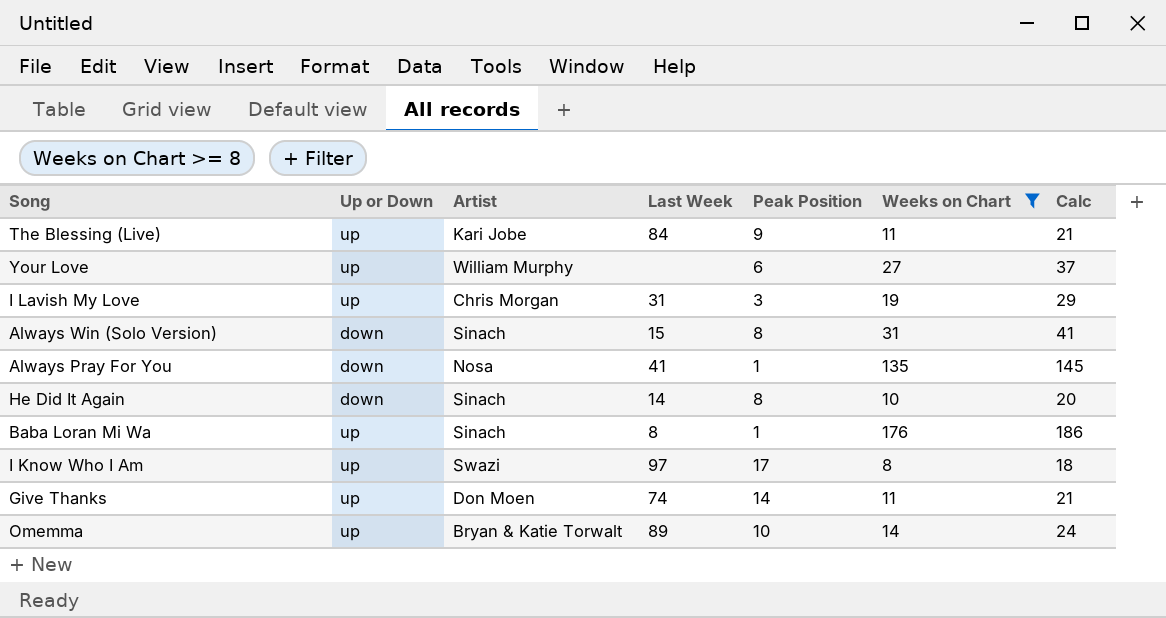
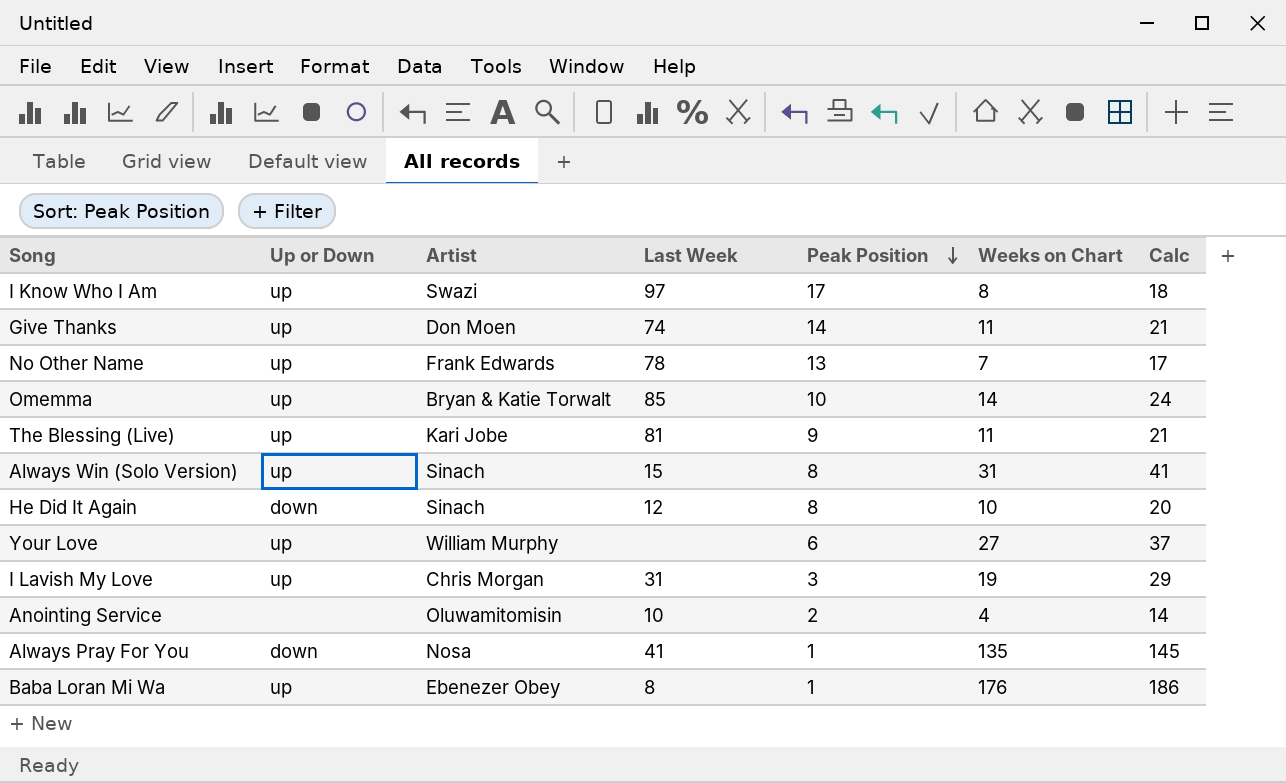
filter: Weeks on Chart >= 8 -> none
row order: none -> Peak Position descending
Omemma | Last Week: 89 -> 85
The Blessing (Live) | Last Week: 84 -> 81
Always Win (Solo Version) | Up or Down: down -> up
He Did It Again | Last Week: 14 -> 12
Baba Loran Mi Wa | Artist: Sinach -> Ebenezer Obey

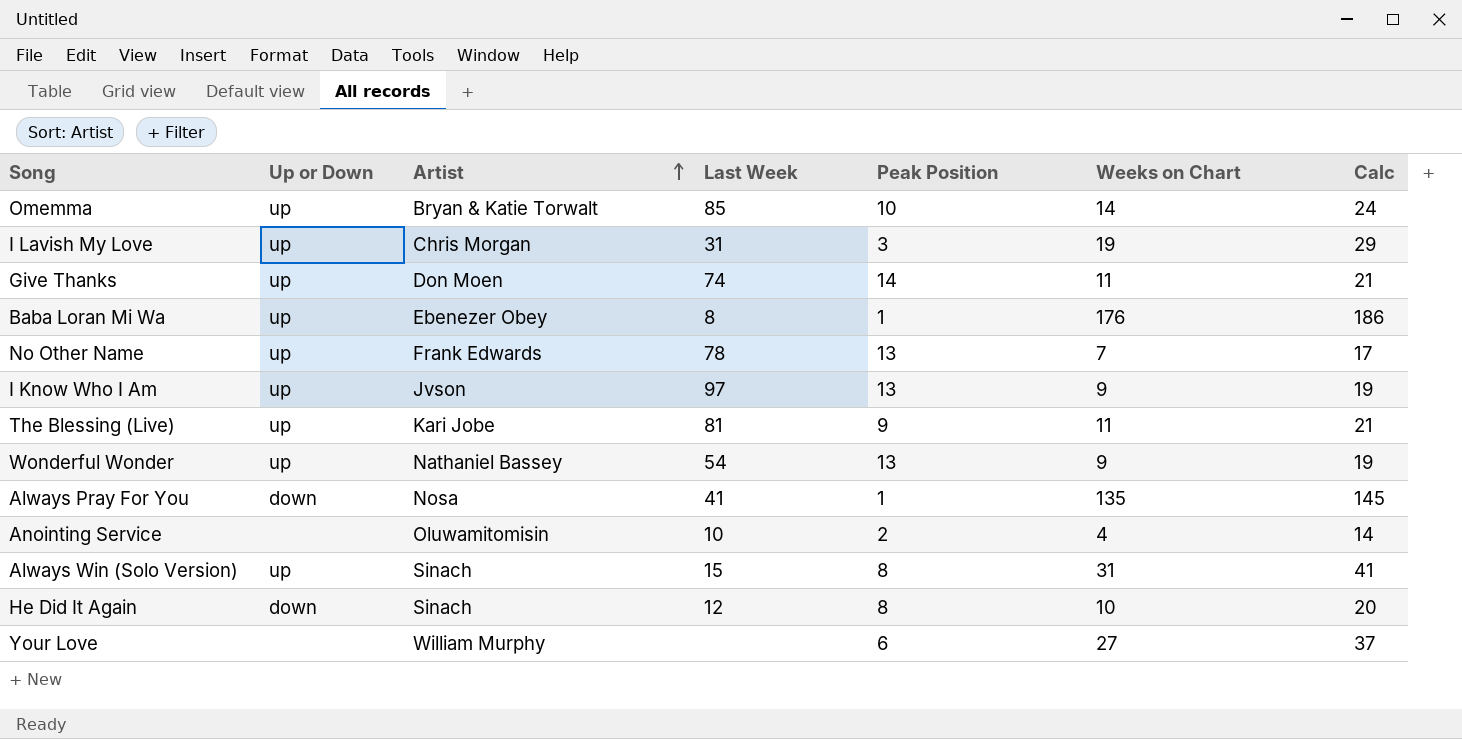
row order: Peak Position descending -> Artist ascending
I Know Who I Am | Artist: Swazi -> Jvson
I Know Who I Am | Peak Position: 17 -> 13
I Know Who I Am | Weeks on Chart: 8 -> 9
I Know Who I Am | Calc: 18 -> 19
row Wonderful Wonder: none -> up | Nathaniel Bassey | 54 | 13 | 9 | 19
Your Love | Up or Down: up -> none

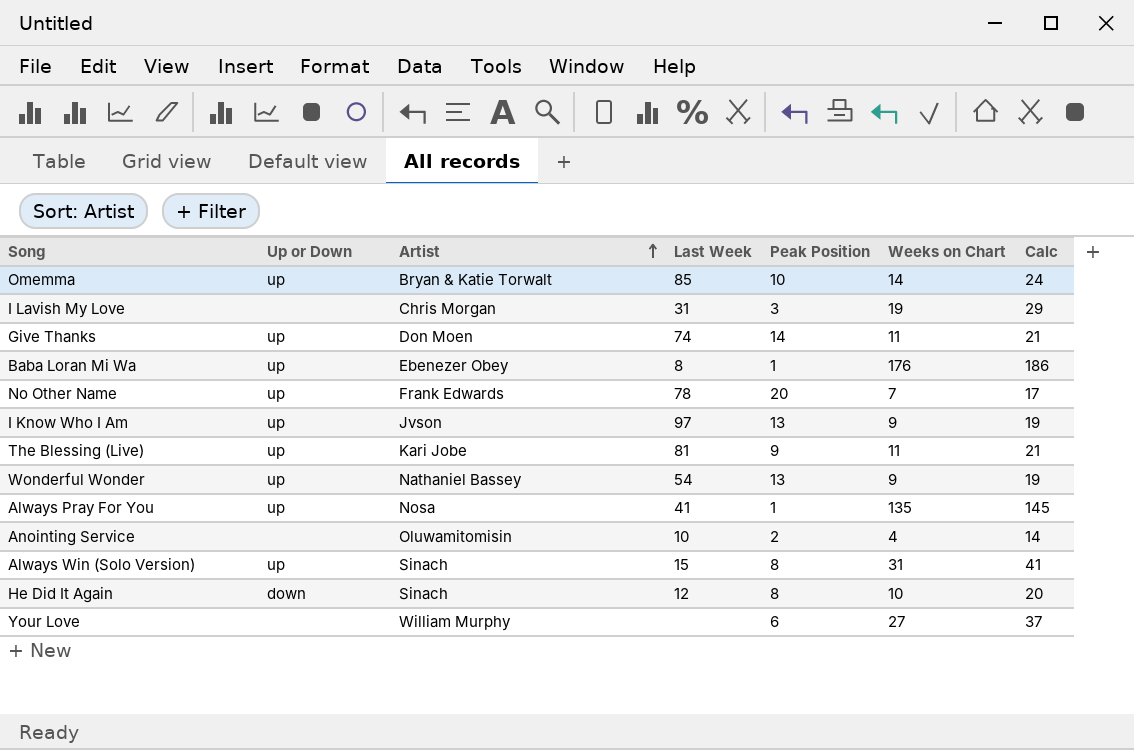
I Lavish My Love | Up or Down: up -> none
No Other Name | Peak Position: 13 -> 20
Always Pray For You | Up or Down: down -> up

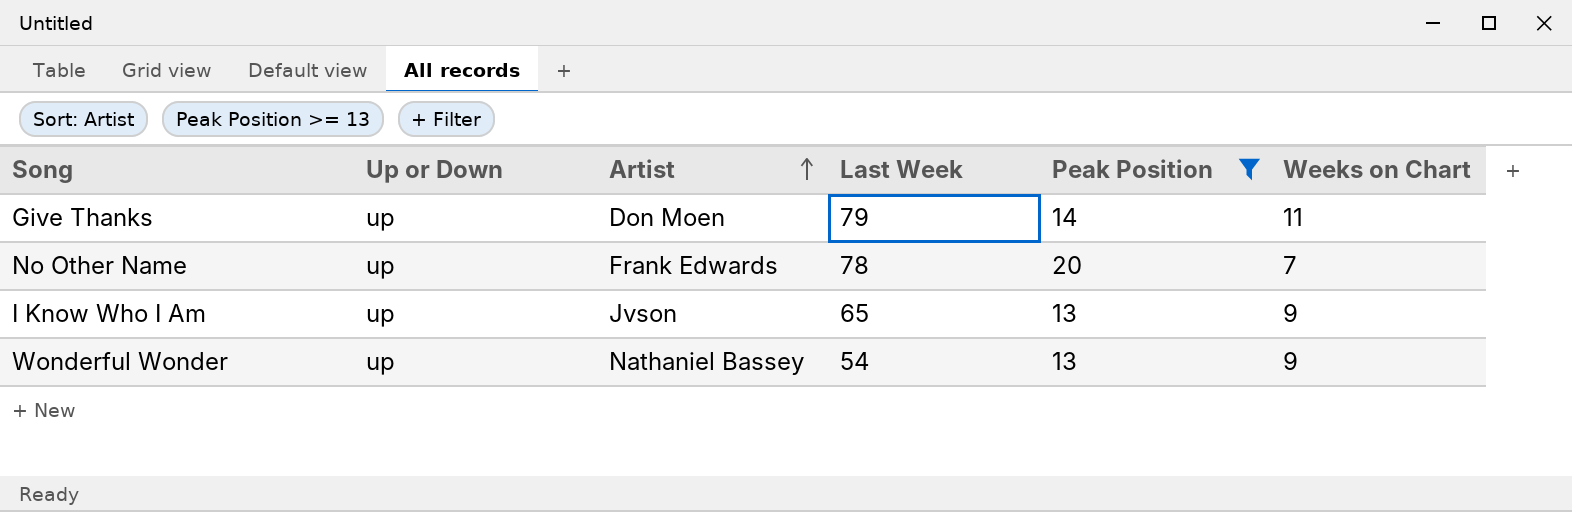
filter: none -> Peak Position >= 13
column Calc | formula: [Weeks on Chart] + 10 -> none
Give Thanks | Last Week: 74 -> 79
I Know Who I Am | Last Week: 97 -> 65

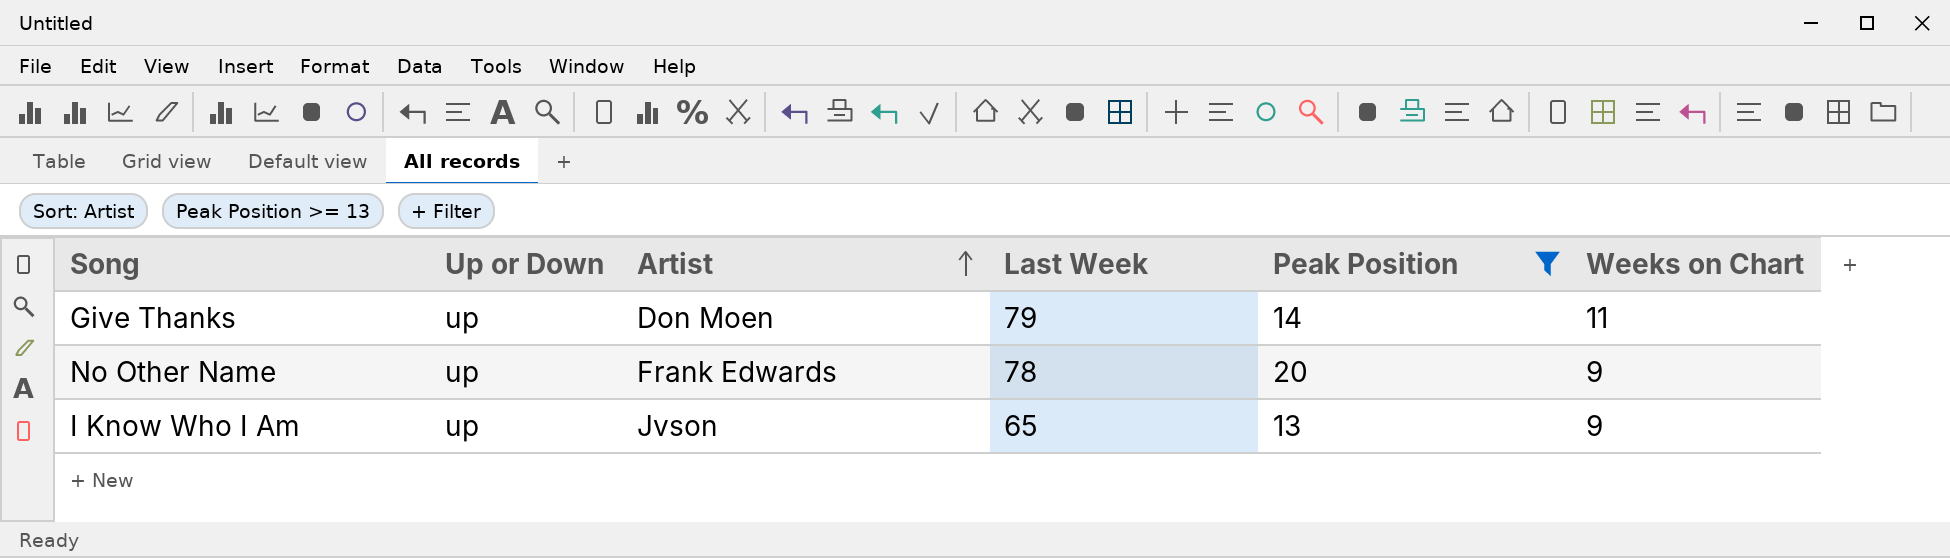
row Wonderful Wonder: up | Nathaniel Bassey | 54 | 13 | 9 -> none
No Other Name | Weeks on Chart: 7 -> 9

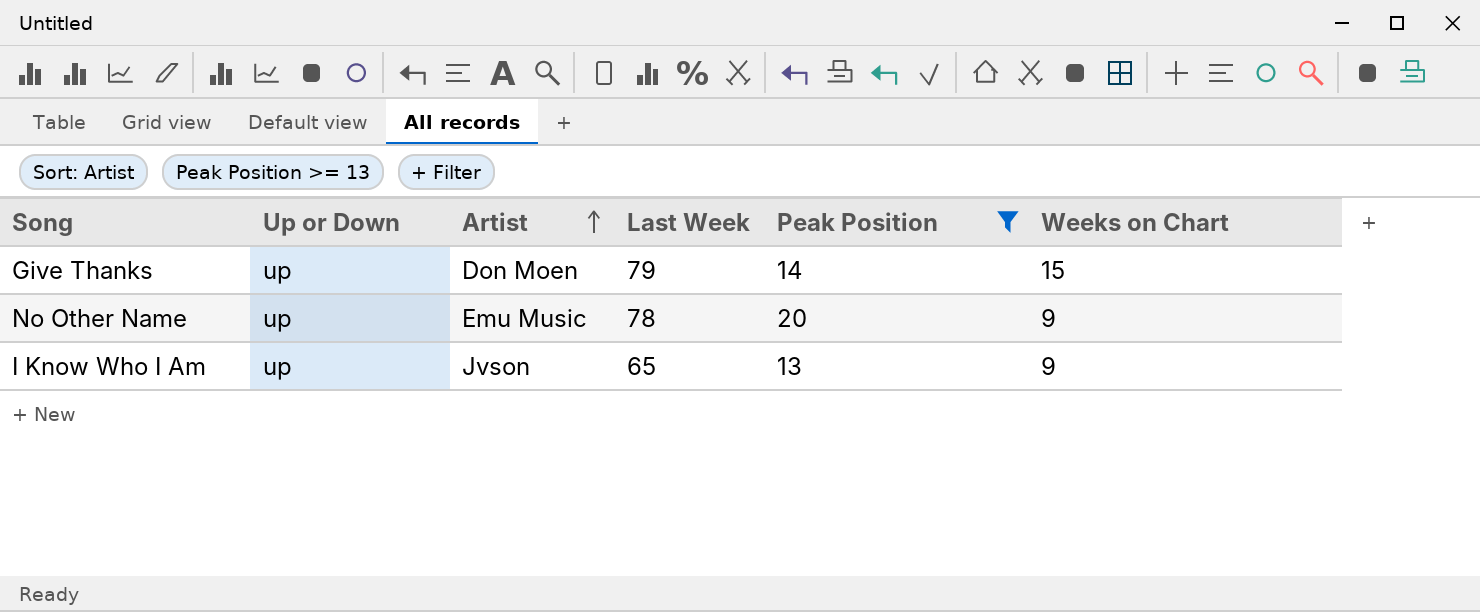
Give Thanks | Weeks on Chart: 11 -> 15
No Other Name | Artist: Frank Edwards -> Emu Music

